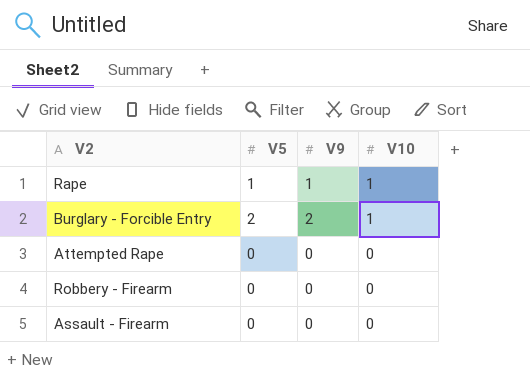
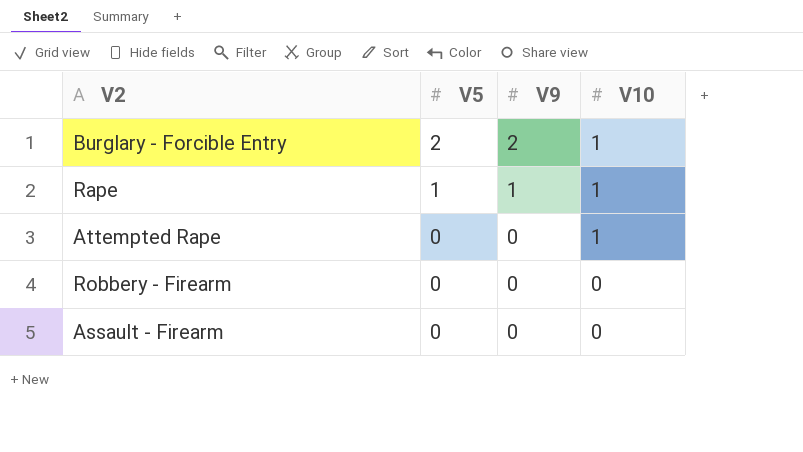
row order: V10 descending -> V5 descending
Attempted Rape | V10: 0 -> 1

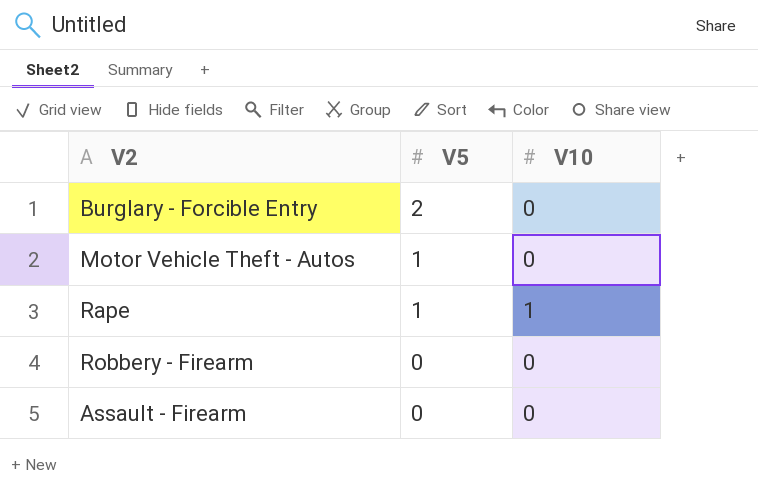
column V9 | position: 3 -> none
row Attempted Rape: 0 | 0 | 1 -> none
Burglary - Forcible Entry | V10: 1 -> 0
row Motor Vehicle Theft - Autos: none -> 1 | 0

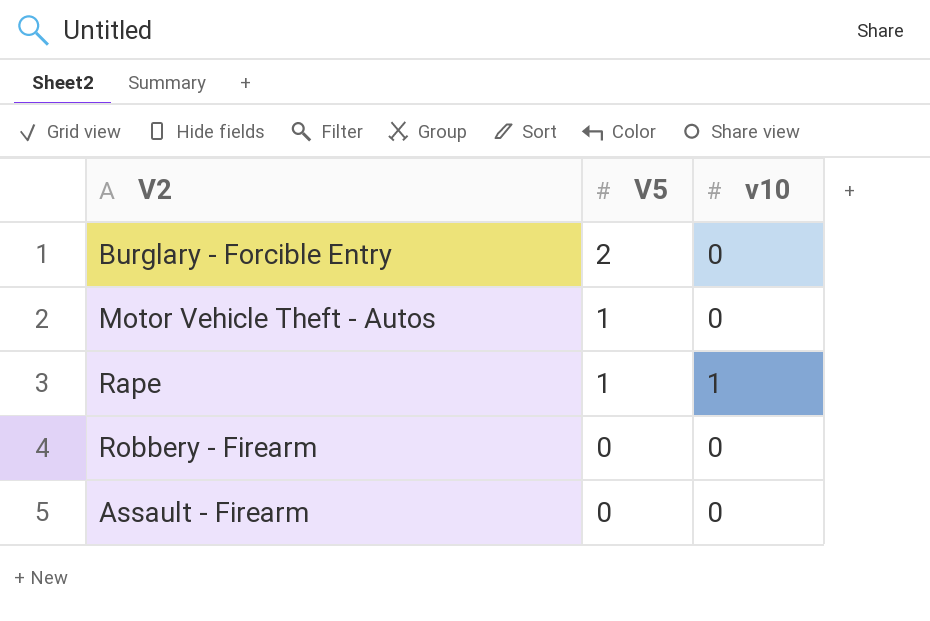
column name: V10 -> v10

